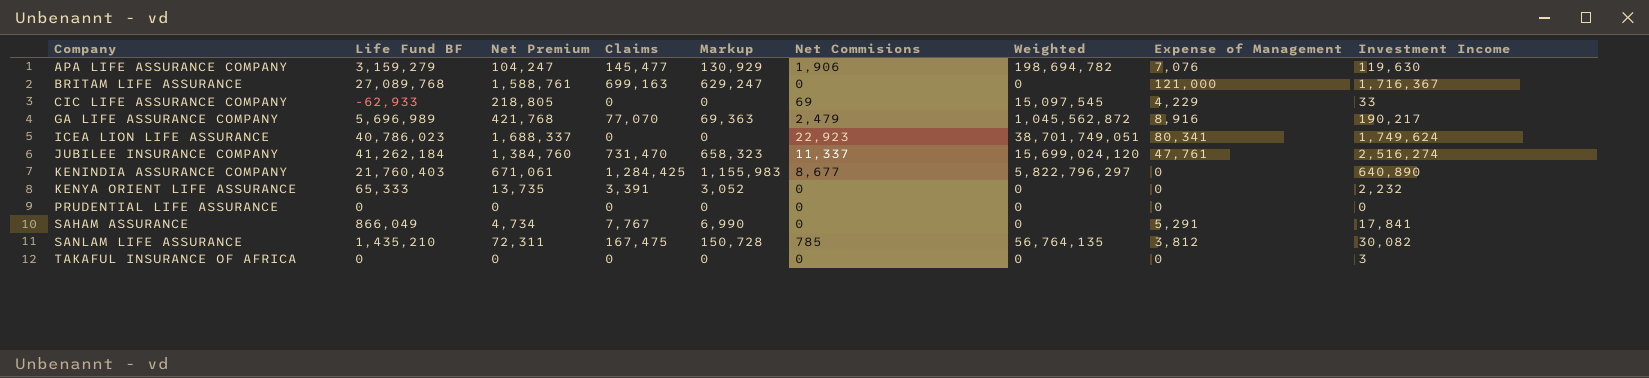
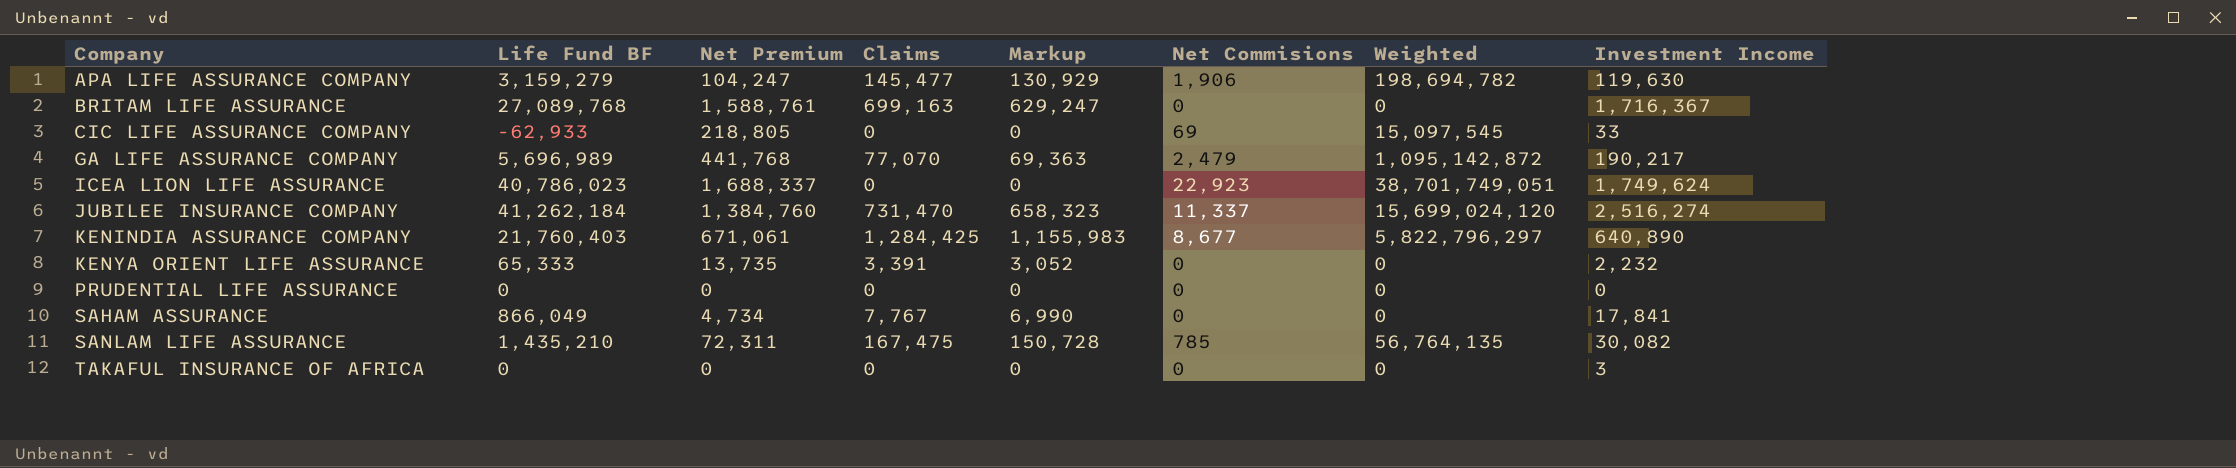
column Expense of Management | position: 8 -> none
GA LIFE ASSURANCE COMPANY | Net Premium: 421,768 -> 441,768
GA LIFE ASSURANCE COMPANY | Weighted: 1,045,562,872 -> 1,095,142,872

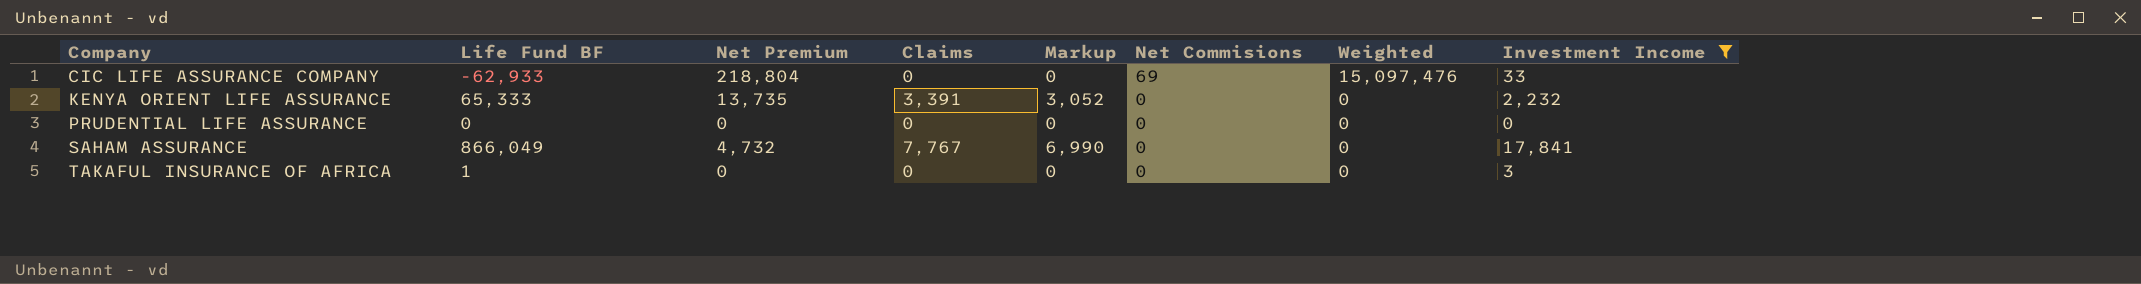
filter: none -> Investment Income <= 17,841
CIC LIFE ASSURANCE COMPANY | Net Premium: 218,805 -> 218,804
CIC LIFE ASSURANCE COMPANY | Weighted: 15,097,545 -> 15,097,476
SAHAM ASSURANCE | Net Premium: 4,734 -> 4,732
TAKAFUL INSURANCE OF AFRICA | Life Fund BF: 0 -> 1

